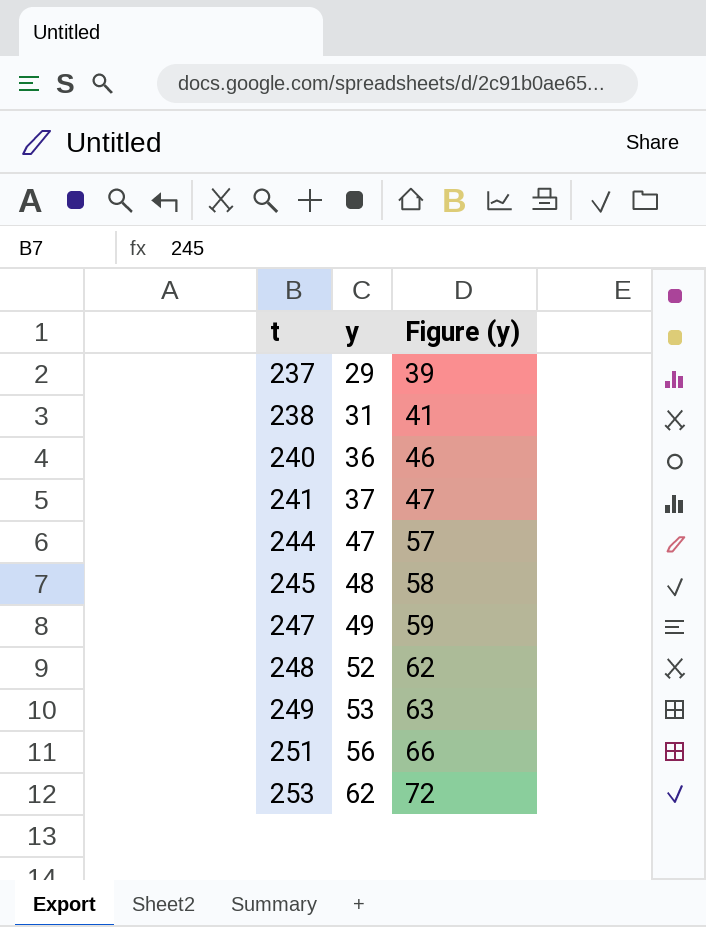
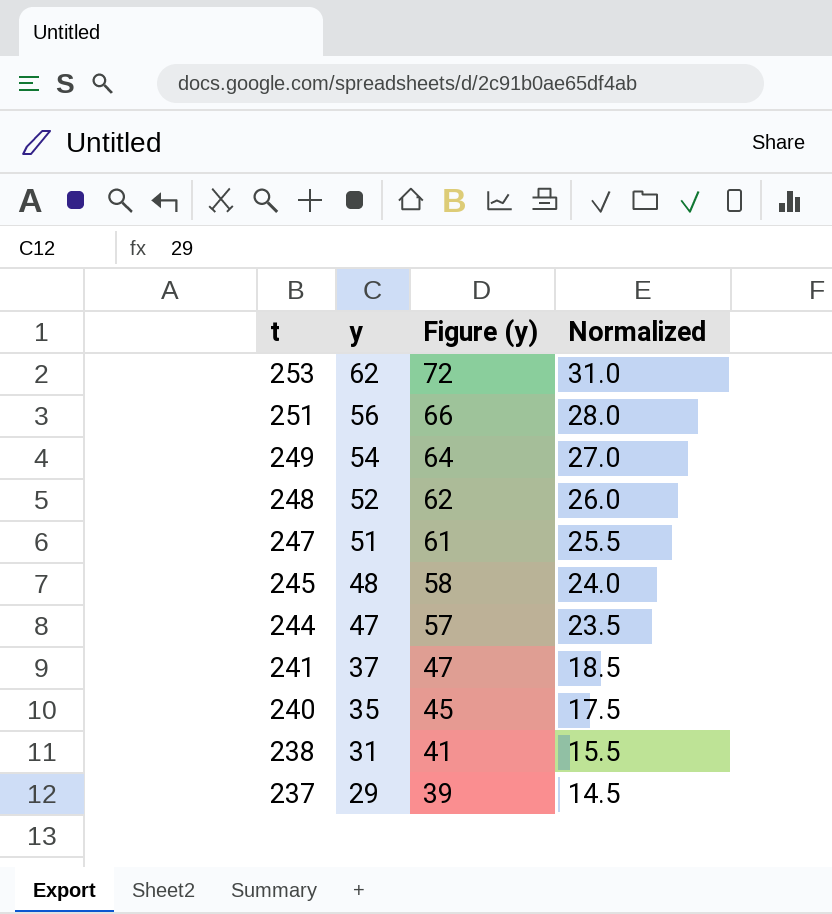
row order: t ascending -> t descending
column Normalized | formula: none -> [y] * 0.5
249 | y: 53 -> 54
249 | Figure (y): 63 -> 64
247 | y: 49 -> 51
247 | Figure (y): 59 -> 61
240 | y: 36 -> 35
240 | Figure (y): 46 -> 45

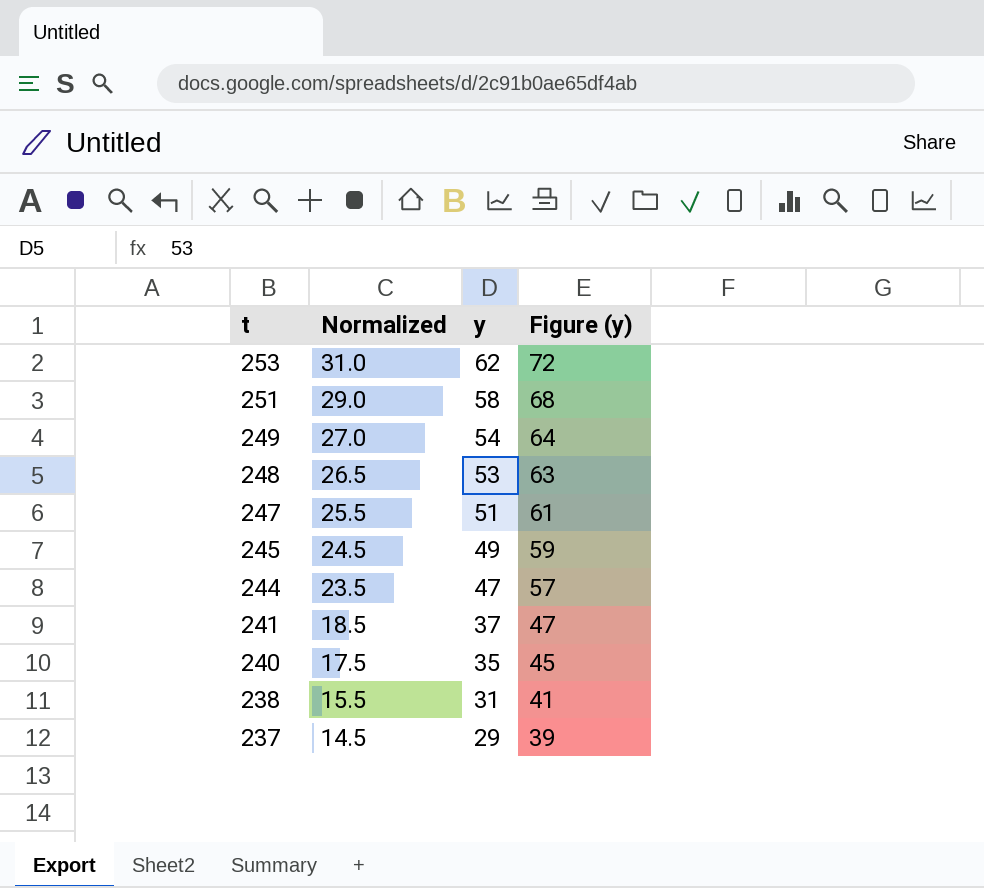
column Normalized | position: 4 -> 2
251 | Normalized: 28.0 -> 29.0
251 | y: 56 -> 58
251 | Figure (y): 66 -> 68
248 | Normalized: 26.0 -> 26.5
248 | y: 52 -> 53
248 | Figure (y): 62 -> 63
245 | Normalized: 24.0 -> 24.5
245 | y: 48 -> 49
245 | Figure (y): 58 -> 59

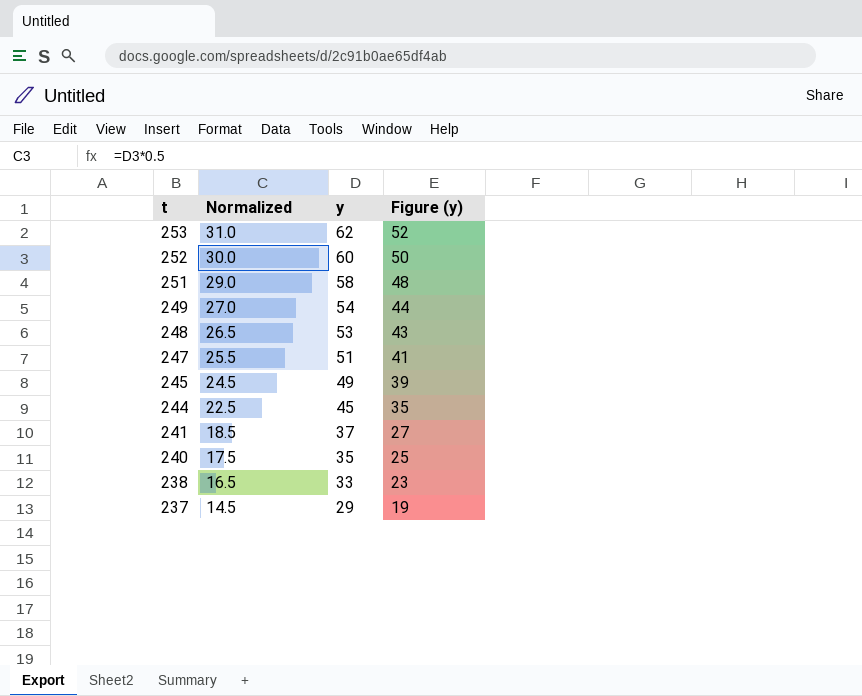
column Figure (y) | formula: [y] + 10 -> [y] - 10
row 252: none -> 30.0 | 60 | 50
244 | Normalized: 23.5 -> 22.5
244 | y: 47 -> 45
238 | Normalized: 15.5 -> 16.5
238 | y: 31 -> 33

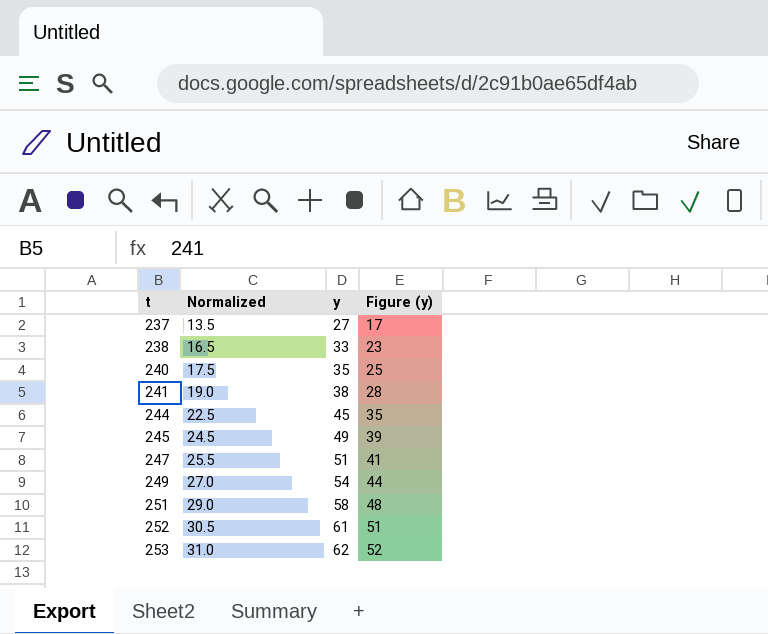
row order: t descending -> t ascending
row 248: 26.5 | 53 | 43 -> none
237 | Normalized: 14.5 -> 13.5
237 | y: 29 -> 27
237 | Figure (y): 19 -> 17
241 | Normalized: 18.5 -> 19.0
241 | y: 37 -> 38
241 | Figure (y): 27 -> 28
252 | Normalized: 30.0 -> 30.5
252 | y: 60 -> 61
252 | Figure (y): 50 -> 51

